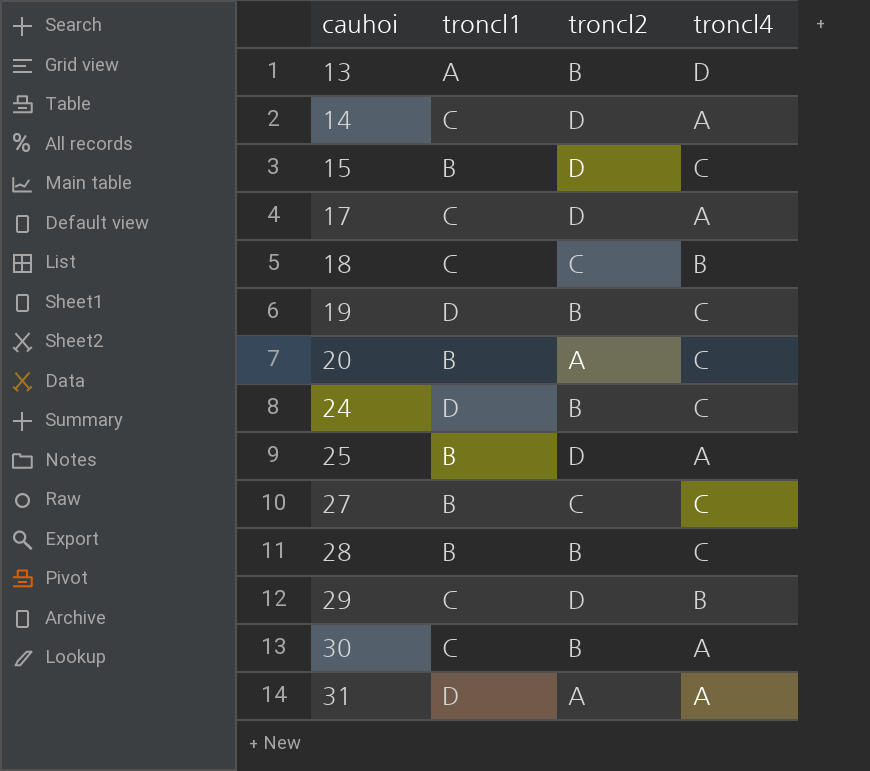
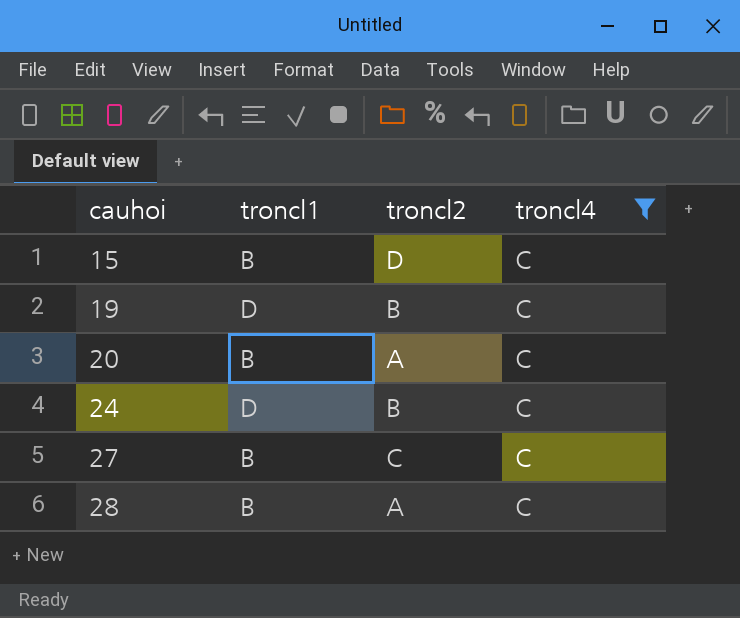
filter: none -> troncl4 = C
28 | troncl2: B -> A

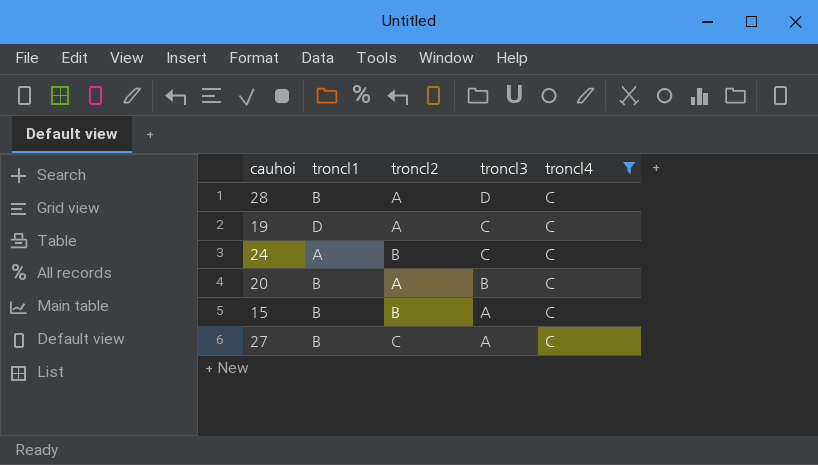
row order: cauhoi ascending -> troncl3 descending
column troncl3 | position: none -> 4
19 | troncl2: B -> A
24 | troncl1: D -> A
15 | troncl2: D -> B

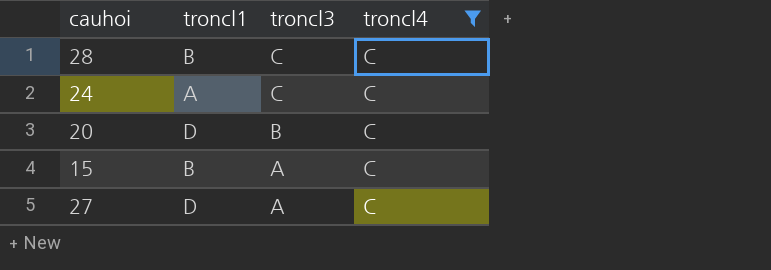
column troncl2 | position: 3 -> none
row 19: D | A | C | C -> none
28 | troncl3: D -> C
20 | troncl1: B -> D
27 | troncl1: B -> D

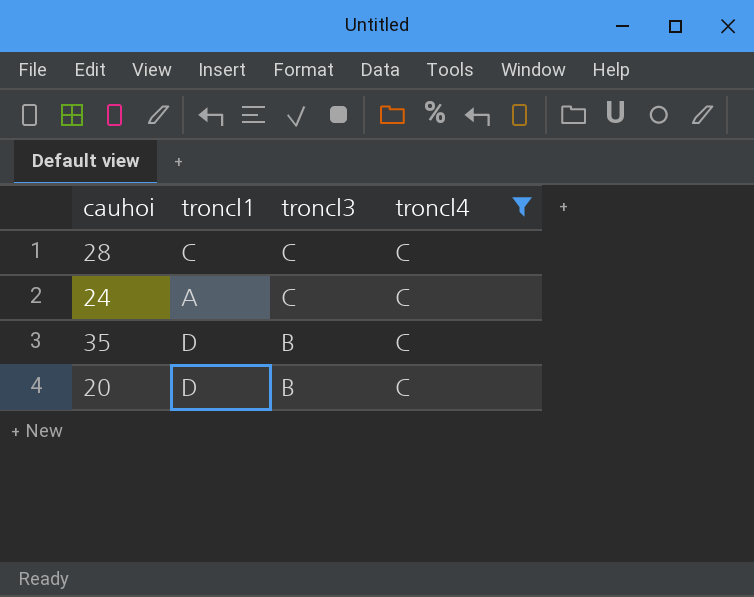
row 15: B | A | C -> none
row 27: D | A | C -> none
28 | troncl1: B -> C
row 35: none -> D | B | C

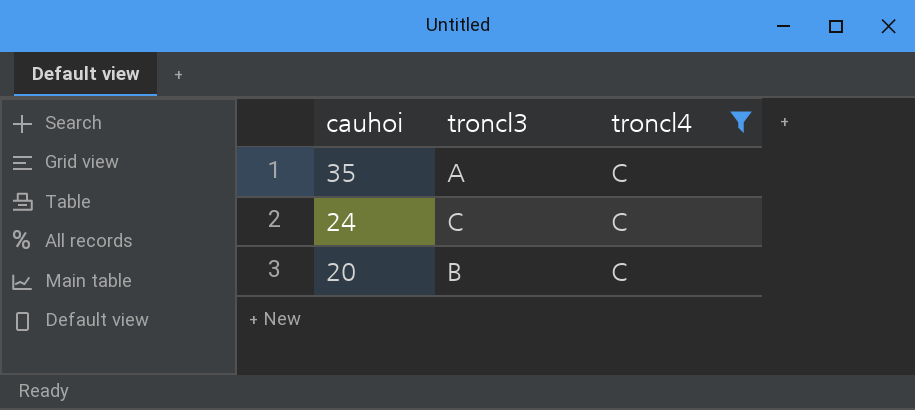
row order: troncl3 descending -> cauhoi descending
column troncl1 | position: 2 -> none
row 28: C | C | C -> none
35 | troncl3: B -> A

